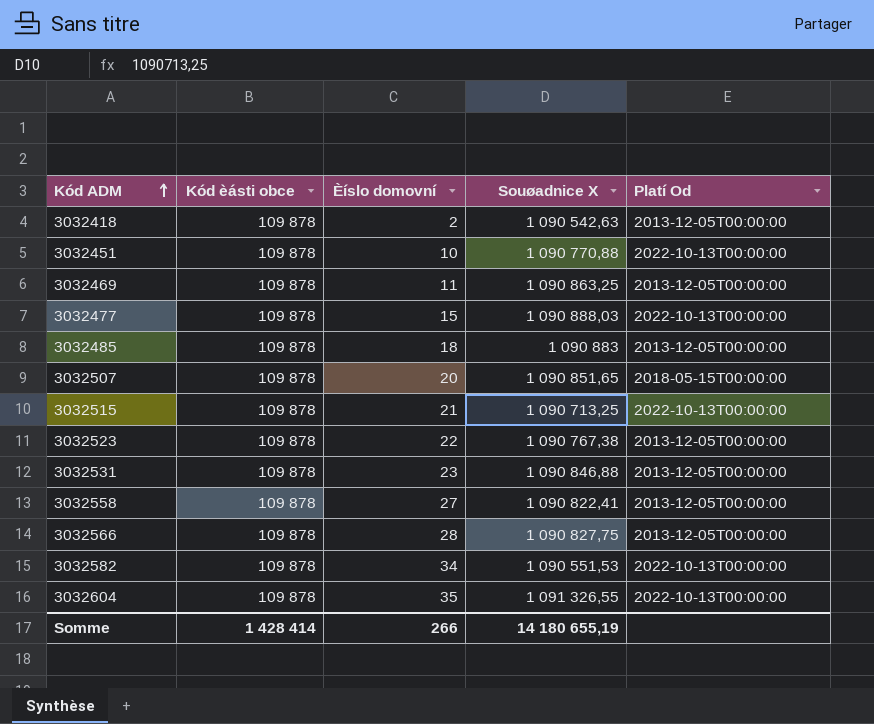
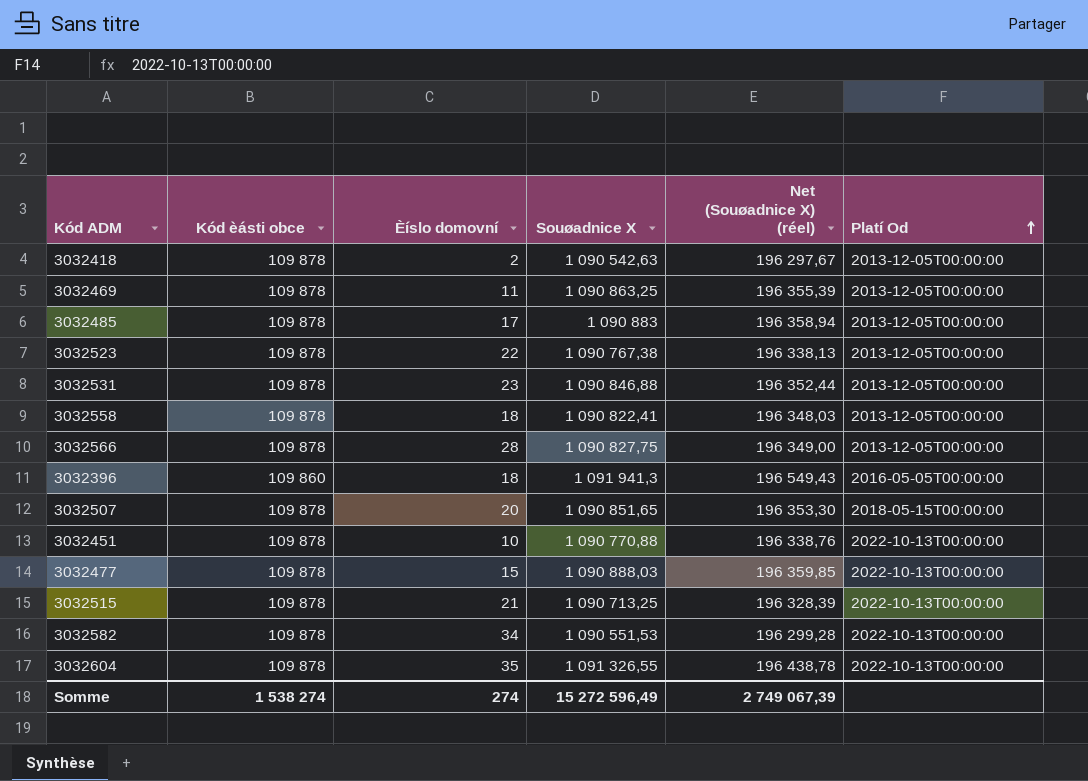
row order: Kód ADM ascending -> Platí Od ascending
column Net (Souøadnice X) (réel) | formula: none -> [Souøadnice X] * 0,18
3032485 | Èíslo domovní: 18 -> 17
3032558 | Èíslo domovní: 27 -> 18
row 3032396: none -> 109 860 | 18 | 1 091 941,3 | 196 549,43 | 2016-05-05T00:00:00
Somme | Kód èásti obce: 1 428 414 -> 1 538 274
Somme | Èíslo domovní: 266 -> 274
Somme | Souøadnice X: 14 180 655,19 -> 15 272 596,49

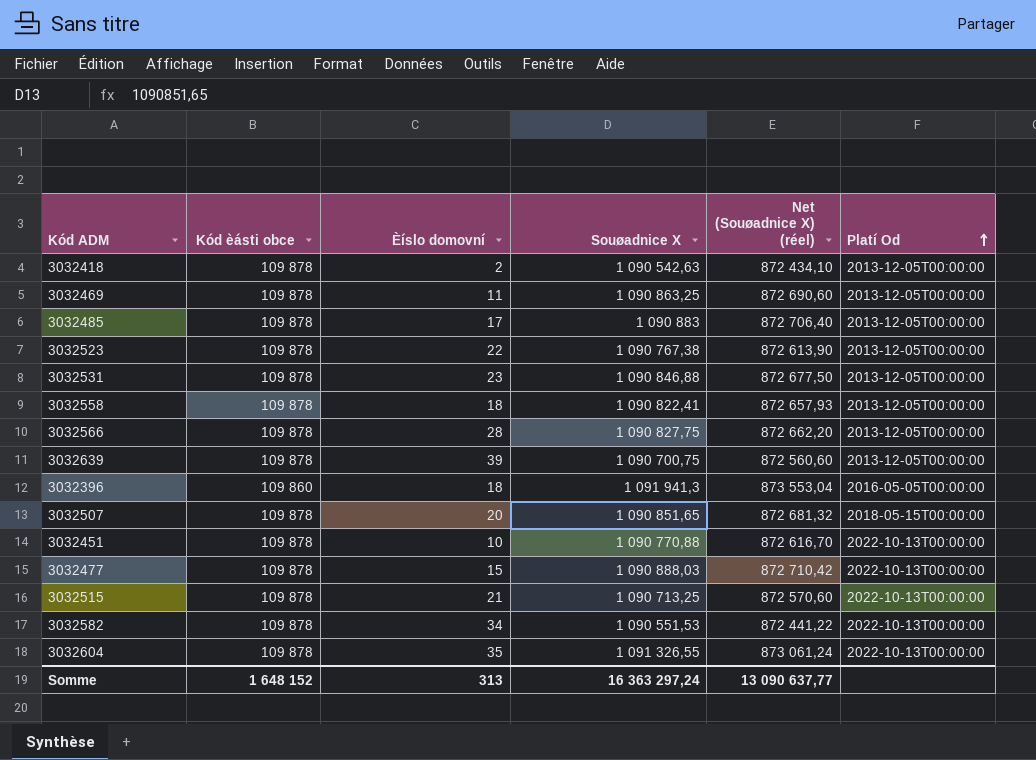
column Net (Souøadnice X) (réel) | formula: [Souøadnice X] * 0,18 -> [Souøadnice X] * 0,8
row 3032639: none -> 109 878 | 39 | 1 090 700,75 | 872 560,60 | 2013-12-05T00:00:00
Somme | Kód èásti obce: 1 538 274 -> 1 648 152
Somme | Èíslo domovní: 274 -> 313
Somme | Souøadnice X: 15 272 596,49 -> 16 363 297,24
Somme | Net (Souøadnice X) (réel): 2 749 067,39 -> 13 090 637,77

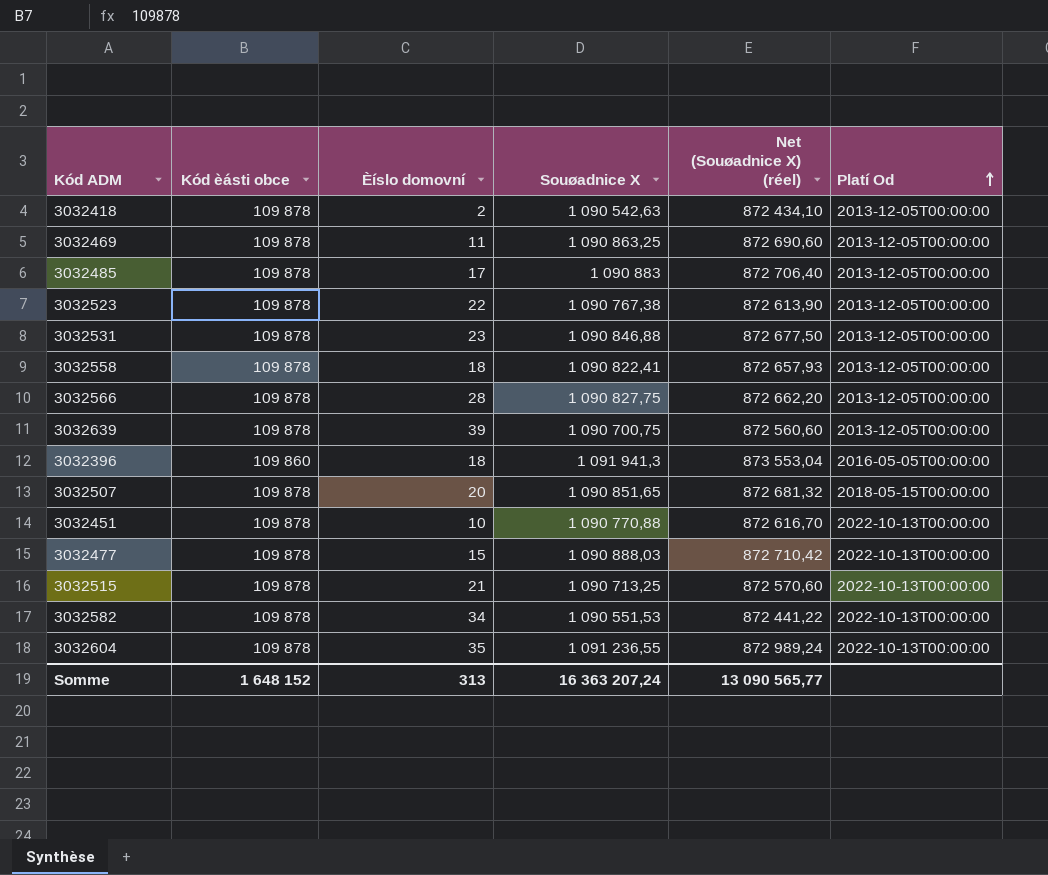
3032604 | Souøadnice X: 1 091 326,55 -> 1 091 236,55
3032604 | Net (Souøadnice X) (réel): 873 061,24 -> 872 989,24
Somme | Souøadnice X: 16 363 297,24 -> 16 363 207,24
Somme | Net (Souøadnice X) (réel): 13 090 637,77 -> 13 090 565,77

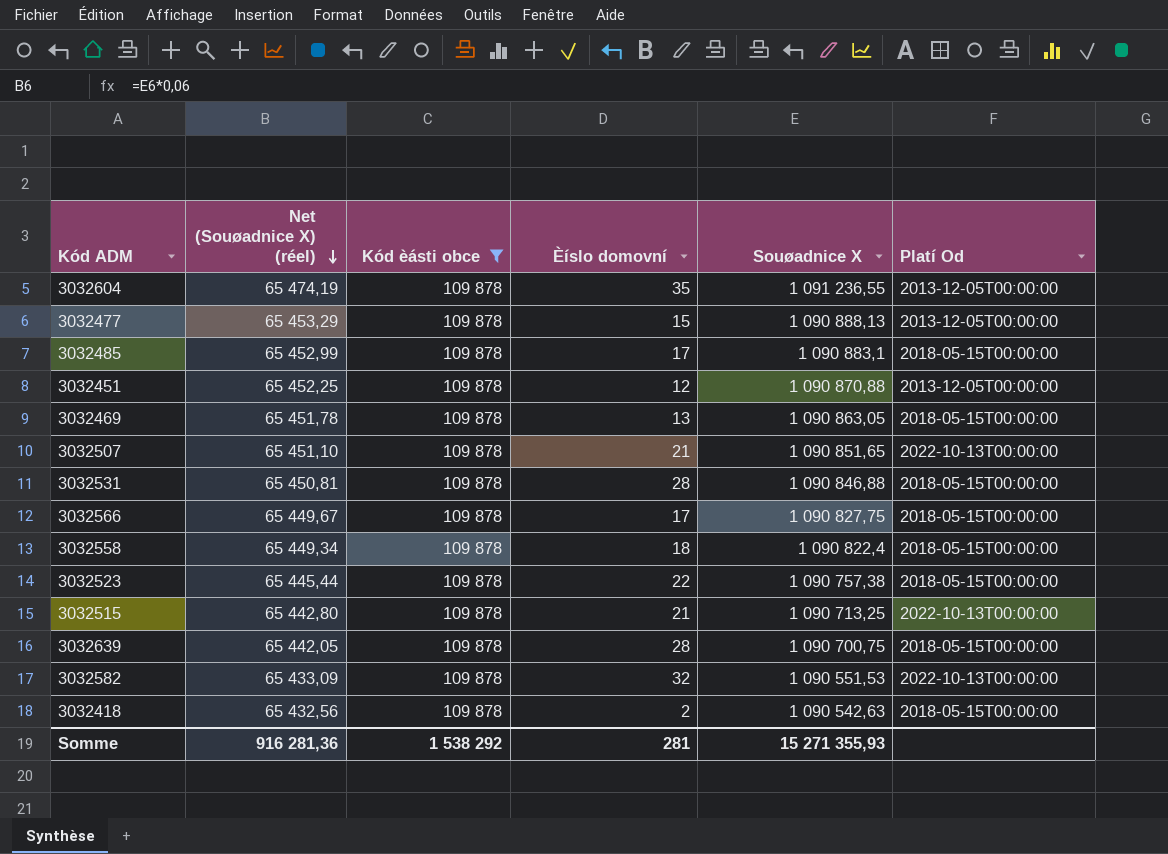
filter: none -> Kód èásti obce = 109 878
row order: Platí Od ascending -> Net (Souøadnice X) (réel) descending
column Net (Souøadnice X) (réel) | formula: [Souøadnice X] * 0,8 -> [Souøadnice X] * 0,06
column Net (Souøadnice X) (réel) | position: 5 -> 2
3032604 | Platí Od: 2022-10-13T00:00:00 -> 2013-12-05T00:00:00
3032477 | Souøadnice X: 1 090 888,03 -> 1 090 888,13
3032477 | Platí Od: 2022-10-13T00:00:00 -> 2013-12-05T00:00:00
3032485 | Souøadnice X: 1 090 883 -> 1 090 883,1
3032485 | Platí Od: 2013-12-05T00:00:00 -> 2018-05-15T00:00:00
3032451 | Èíslo domovní: 10 -> 12
3032451 | Souøadnice X: 1 090 770,88 -> 1 090 870,88
3032451 | Platí Od: 2022-10-13T00:00:00 -> 2013-12-05T00:00:00
3032469 | Èíslo domovní: 11 -> 13
3032469 | Souøadnice X: 1 090 863,25 -> 1 090 863,05
3032469 | Platí Od: 2013-12-05T00:00:00 -> 2018-05-15T00:00:00
3032507 | Èíslo domovní: 20 -> 21
3032507 | Platí Od: 2018-05-15T00:00:00 -> 2022-10-13T00:00:00
3032531 | Èíslo domovní: 23 -> 28
3032531 | Platí Od: 2013-12-05T00:00:00 -> 2018-05-15T00:00:00
3032566 | Èíslo domovní: 28 -> 17
3032566 | Platí Od: 2013-12-05T00:00:00 -> 2018-05-15T00:00:00
3032558 | Souøadnice X: 1 090 822,41 -> 1 090 822,4
3032558 | Platí Od: 2013-12-05T00:00:00 -> 2018-05-15T00:00:00
3032523 | Souøadnice X: 1 090 767,38 -> 1 090 757,38
3032523 | Platí Od: 2013-12-05T00:00:00 -> 2018-05-15T00:00:00
3032639 | Èíslo domovní: 39 -> 28
3032639 | Platí Od: 2013-12-05T00:00:00 -> 2018-05-15T00:00:00
3032582 | Èíslo domovní: 34 -> 32
3032418 | Platí Od: 2013-12-05T00:00:00 -> 2018-05-15T00:00:00
Somme | Net (Souøadnice X) (réel): 13 090 565,77 -> 916 281,36
Somme | Kód èásti obce: 1 648 152 -> 1 538 292
Somme | Èíslo domovní: 313 -> 281
Somme | Souøadnice X: 16 363 207,24 -> 15 271 355,93

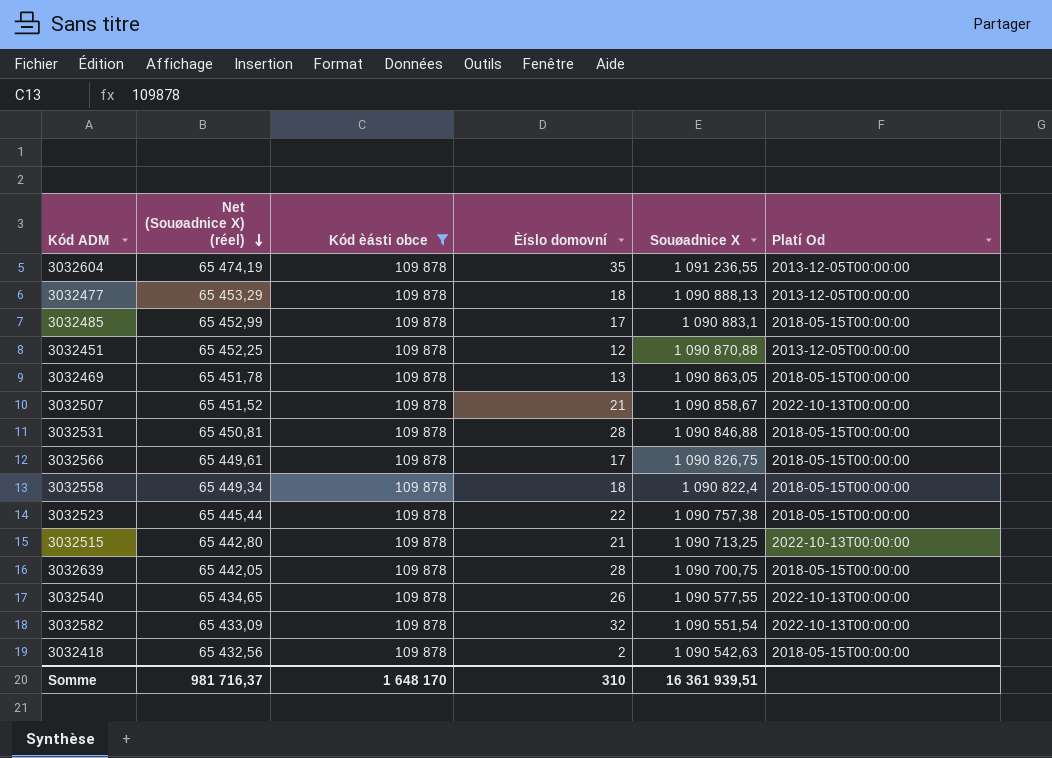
3032477 | Èíslo domovní: 15 -> 18
3032507 | Net (Souøadnice X) (réel): 65 451,10 -> 65 451,52
3032507 | Souøadnice X: 1 090 851,65 -> 1 090 858,67
3032566 | Net (Souøadnice X) (réel): 65 449,67 -> 65 449,61
3032566 | Souøadnice X: 1 090 827,75 -> 1 090 826,75
row 3032540: none -> 65 434,65 | 109 878 | 26 | 1 090 577,55 | 2022-10-13T00:00:00
3032582 | Souøadnice X: 1 090 551,53 -> 1 090 551,54
Somme | Net (Souøadnice X) (réel): 916 281,36 -> 981 716,37
Somme | Kód èásti obce: 1 538 292 -> 1 648 170
Somme | Èíslo domovní: 281 -> 310
Somme | Souøadnice X: 15 271 355,93 -> 16 361 939,51

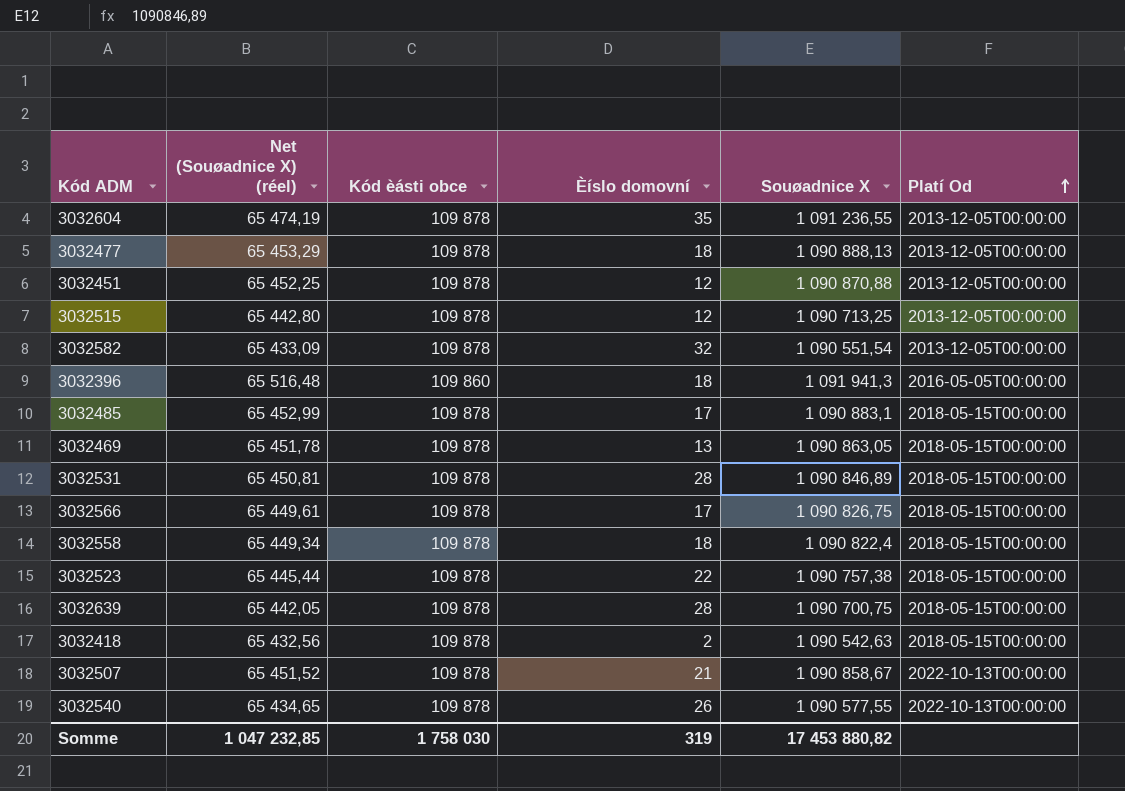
filter: Kód èásti obce = 109 878 -> none
row order: Net (Souøadnice X) (réel) descending -> Platí Od ascending
3032515 | Èíslo domovní: 21 -> 12
3032515 | Platí Od: 2022-10-13T00:00:00 -> 2013-12-05T00:00:00
3032582 | Platí Od: 2022-10-13T00:00:00 -> 2013-12-05T00:00:00
3032531 | Souøadnice X: 1 090 846,88 -> 1 090 846,89
Somme | Net (Souøadnice X) (réel): 981 716,37 -> 1 047 232,85
Somme | Kód èásti obce: 1 648 170 -> 1 758 030
Somme | Èíslo domovní: 310 -> 319
Somme | Souøadnice X: 16 361 939,51 -> 17 453 880,82

